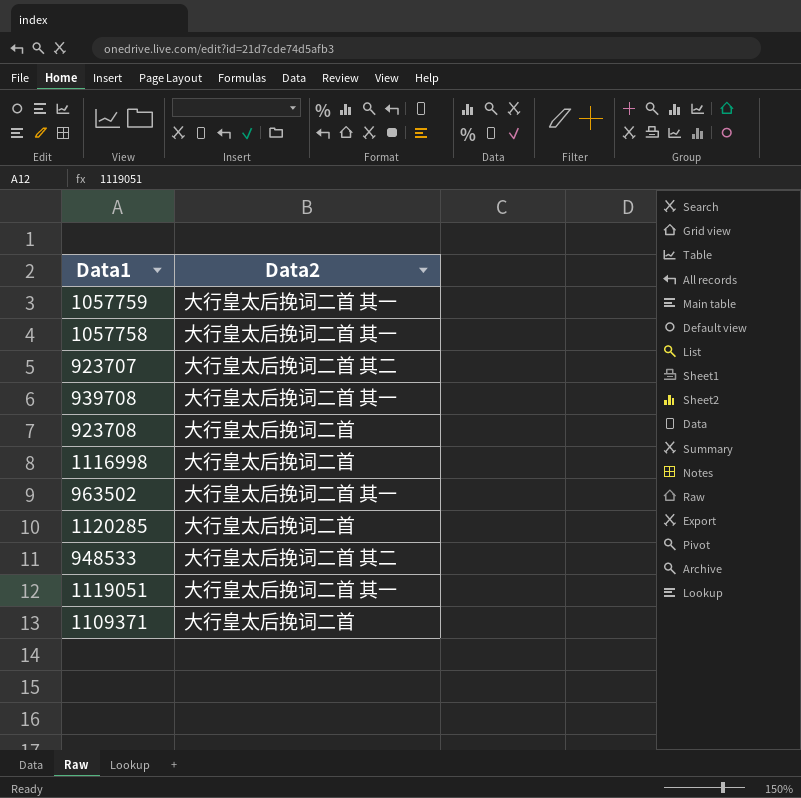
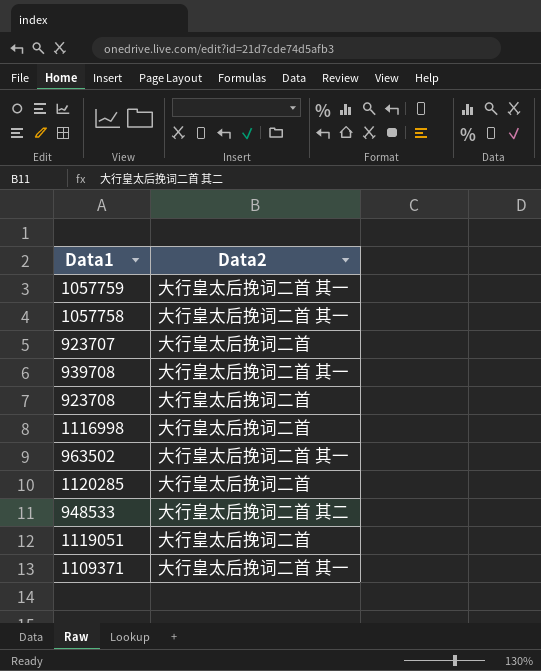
923707 | Data2: 大行皇太后挽词二首 其二 -> 大行皇太后挽词二首
1119051 | Data2: 大行皇太后挽词二首 其一 -> 大行皇太后挽词二首
1109371 | Data2: 大行皇太后挽词二首 -> 大行皇太后挽词二首 其一

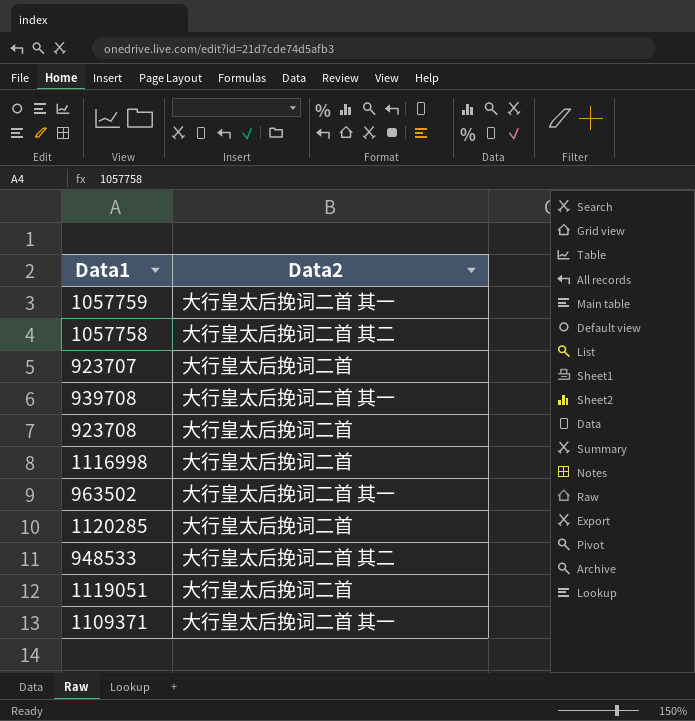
1057758 | Data2: 大行皇太后挽词二首 其一 -> 大行皇太后挽词二首 其二

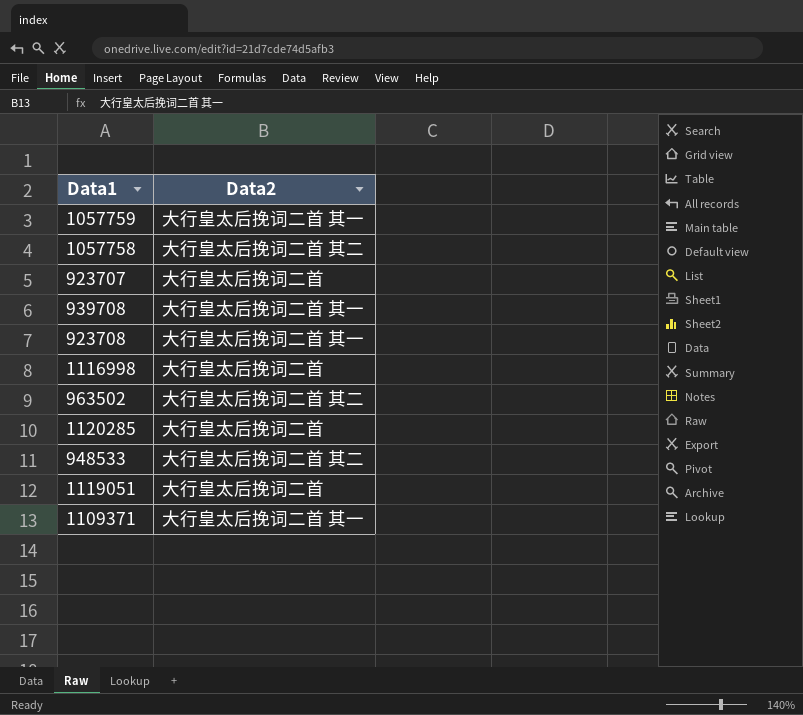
923708 | Data2: 大行皇太后挽词二首 -> 大行皇太后挽词二首 其一
963502 | Data2: 大行皇太后挽词二首 其一 -> 大行皇太后挽词二首 其二

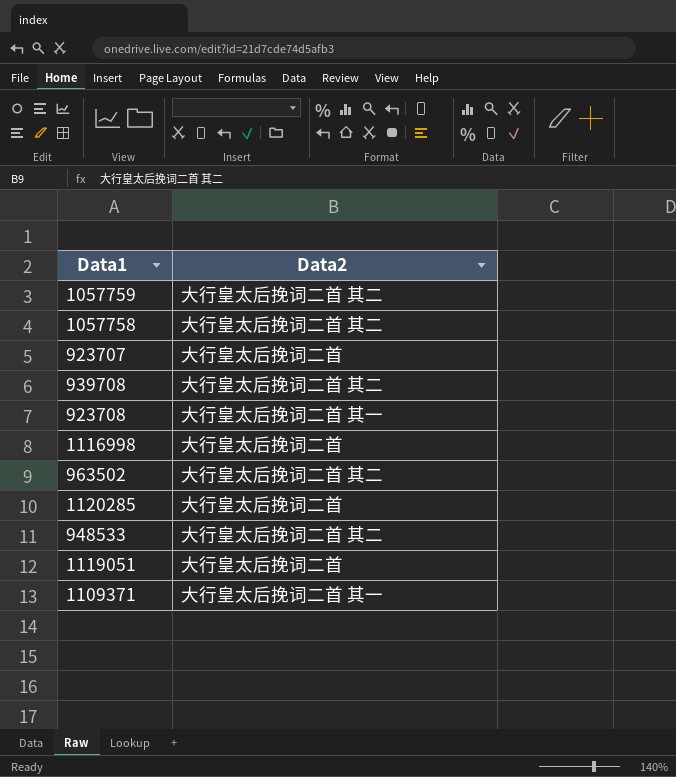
1057759 | Data2: 大行皇太后挽词二首 其一 -> 大行皇太后挽词二首 其二
939708 | Data2: 大行皇太后挽词二首 其一 -> 大行皇太后挽词二首 其二

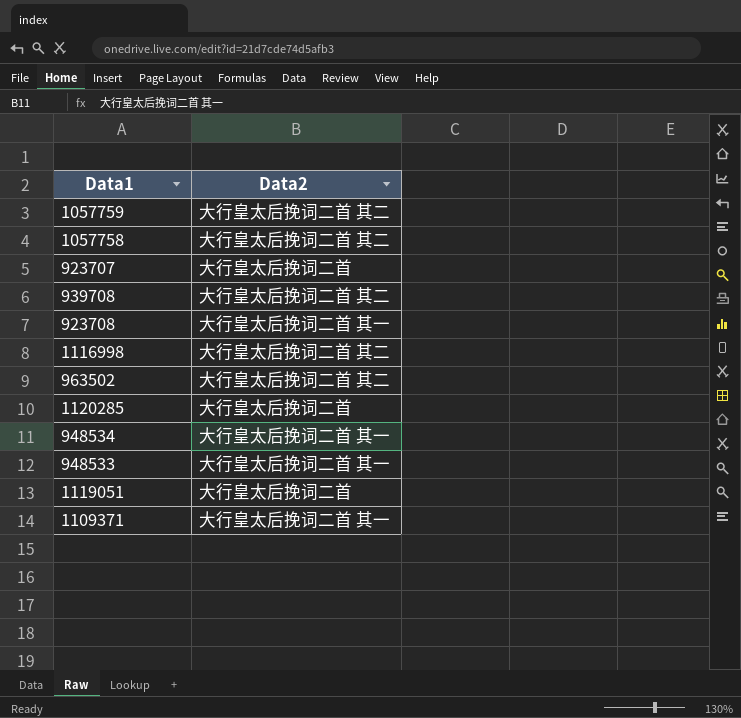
1116998 | Data2: 大行皇太后挽词二首 -> 大行皇太后挽词二首 其二
row 948534: none -> 大行皇太后挽词二首 其一
948533 | Data2: 大行皇太后挽词二首 其二 -> 大行皇太后挽词二首 其一

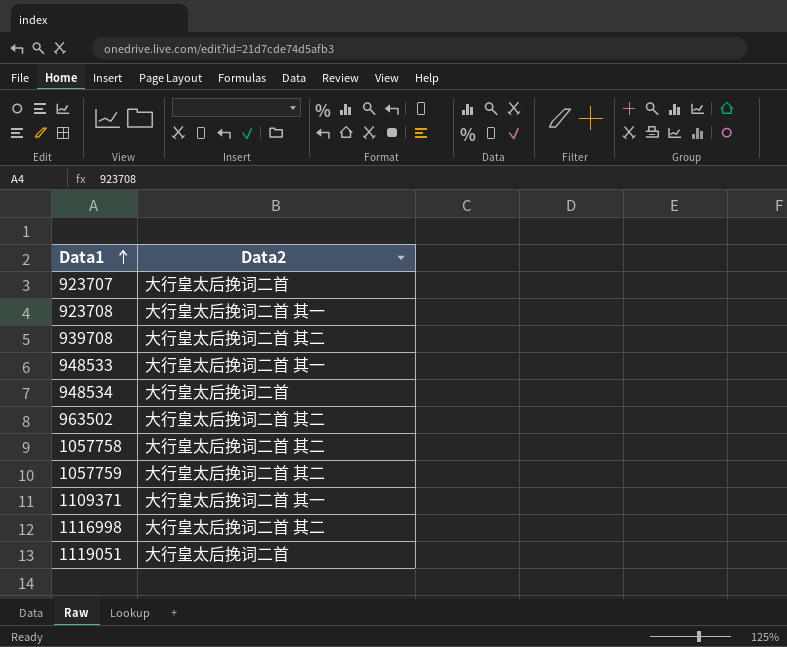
row order: none -> Data1 ascending
row 1120285: 大行皇太后挽词二首 -> none
948534 | Data2: 大行皇太后挽词二首 其一 -> 大行皇太后挽词二首

